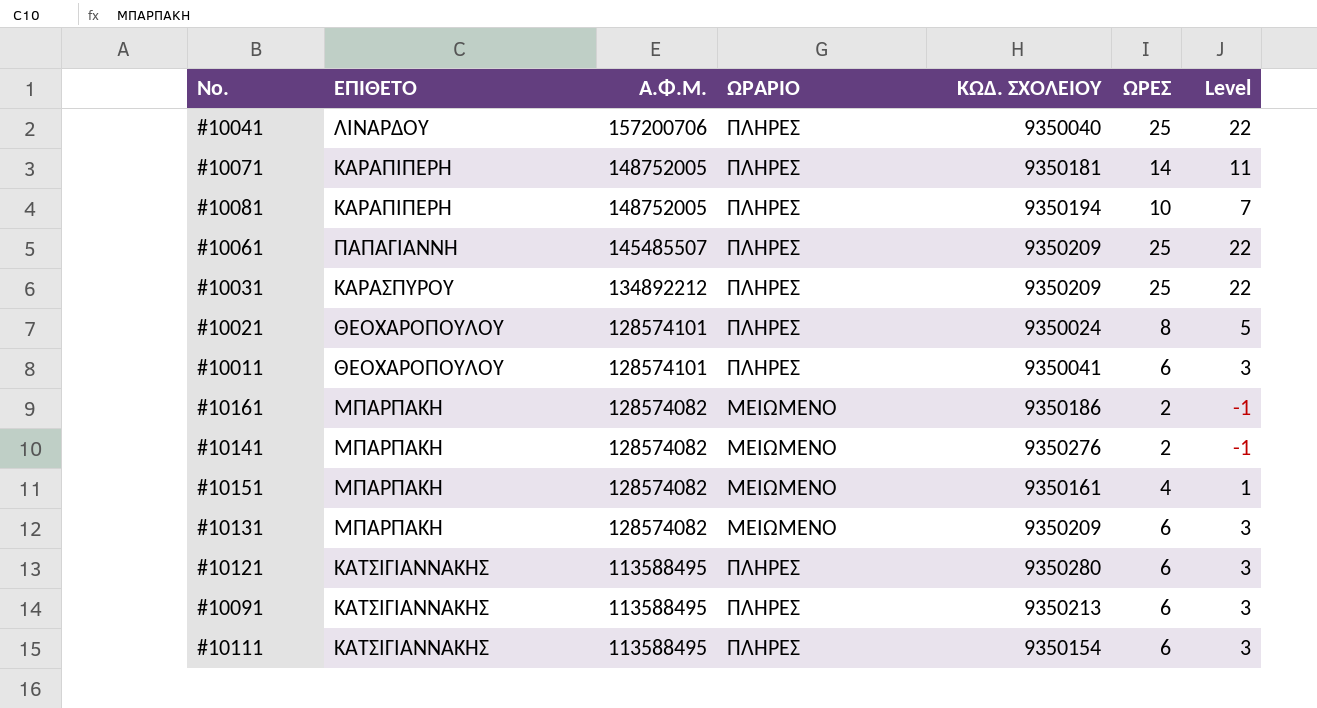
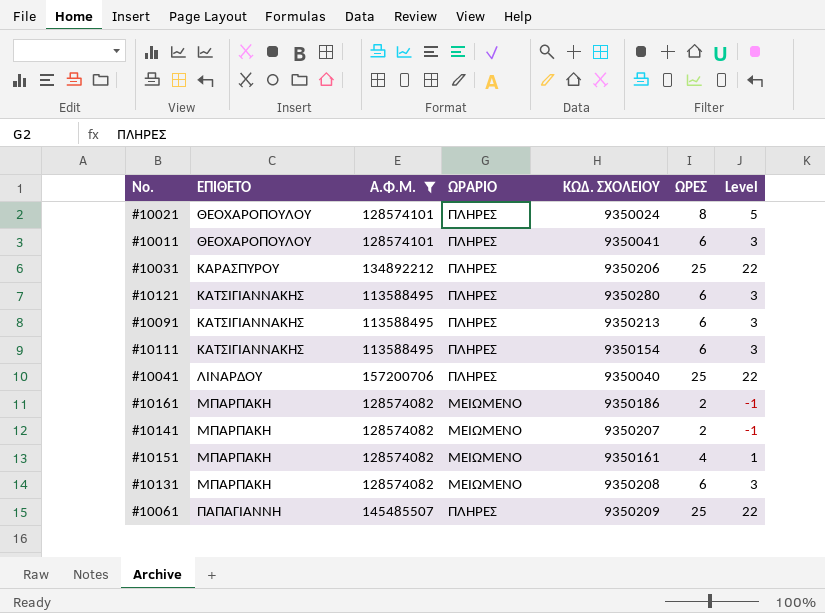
filter: none -> Α.Φ.Μ. != 148752005
row order: Α.Φ.Μ. descending -> ΕΠΙΘΕΤΟ ascending
#10031 | ΚΩΔ. ΣΧΟΛΕΙΟΥ: 9350209 -> 9350206
#10141 | ΚΩΔ. ΣΧΟΛΕΙΟΥ: 9350276 -> 9350207
#10131 | ΚΩΔ. ΣΧΟΛΕΙΟΥ: 9350209 -> 9350208

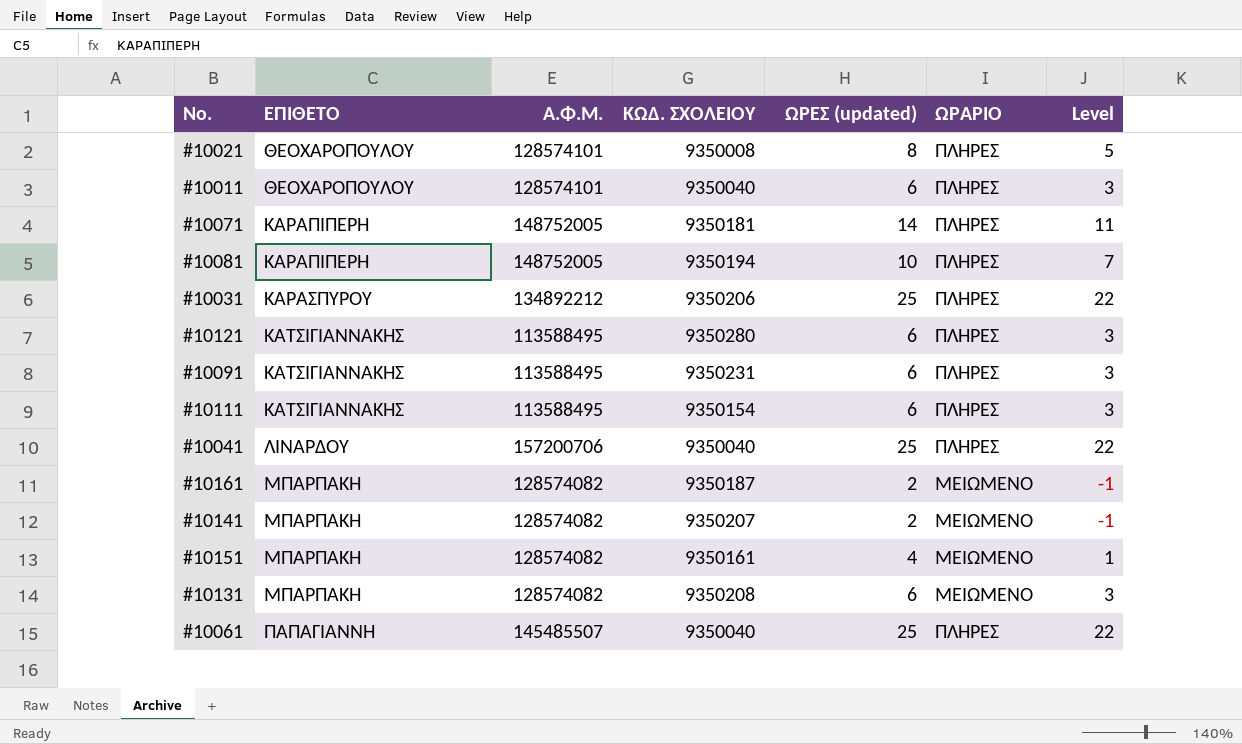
filter: Α.Φ.Μ. != 148752005 -> none
column name: ΩΡΕΣ -> ΩΡΕΣ (updated)
column ΩΡΑΡΙΟ | position: 4 -> 6
#10021 | ΚΩΔ. ΣΧΟΛΕΙΟΥ: 9350024 -> 9350008
#10011 | ΚΩΔ. ΣΧΟΛΕΙΟΥ: 9350041 -> 9350040
#10091 | ΚΩΔ. ΣΧΟΛΕΙΟΥ: 9350213 -> 9350231
#10161 | ΚΩΔ. ΣΧΟΛΕΙΟΥ: 9350186 -> 9350187
#10061 | ΚΩΔ. ΣΧΟΛΕΙΟΥ: 9350209 -> 9350040

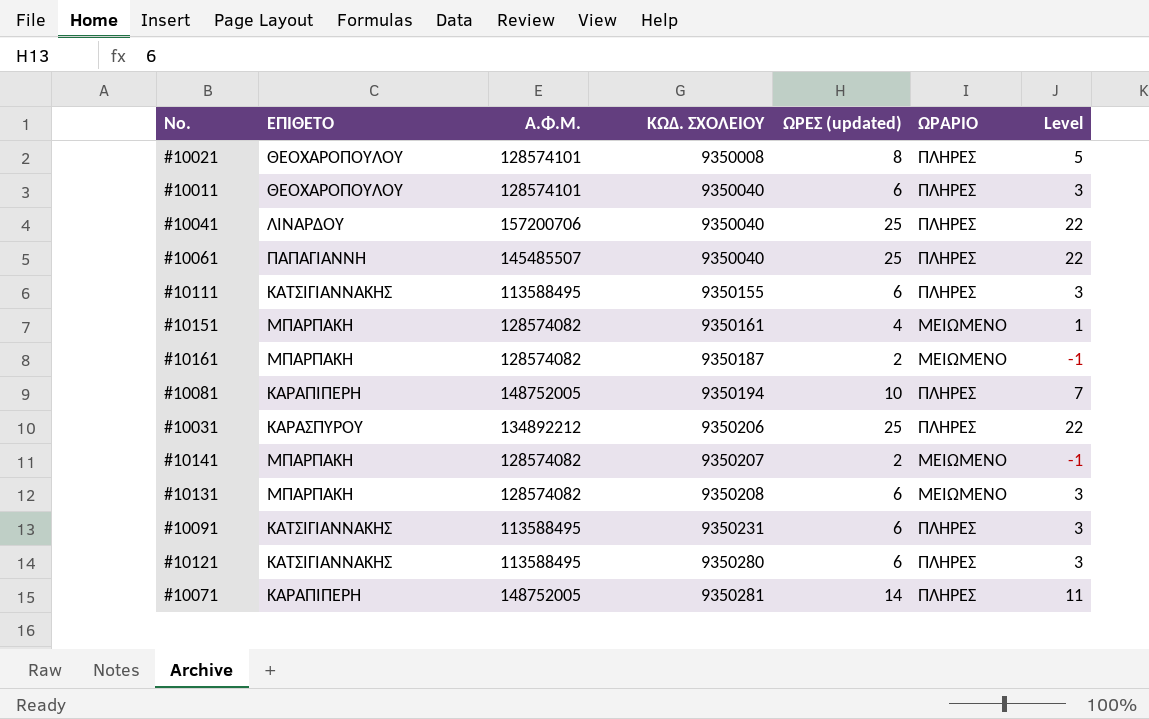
row order: ΕΠΙΘΕΤΟ ascending -> ΚΩΔ. ΣΧΟΛΕΙΟΥ ascending
#10111 | ΚΩΔ. ΣΧΟΛΕΙΟΥ: 9350154 -> 9350155
#10071 | ΚΩΔ. ΣΧΟΛΕΙΟΥ: 9350181 -> 9350281

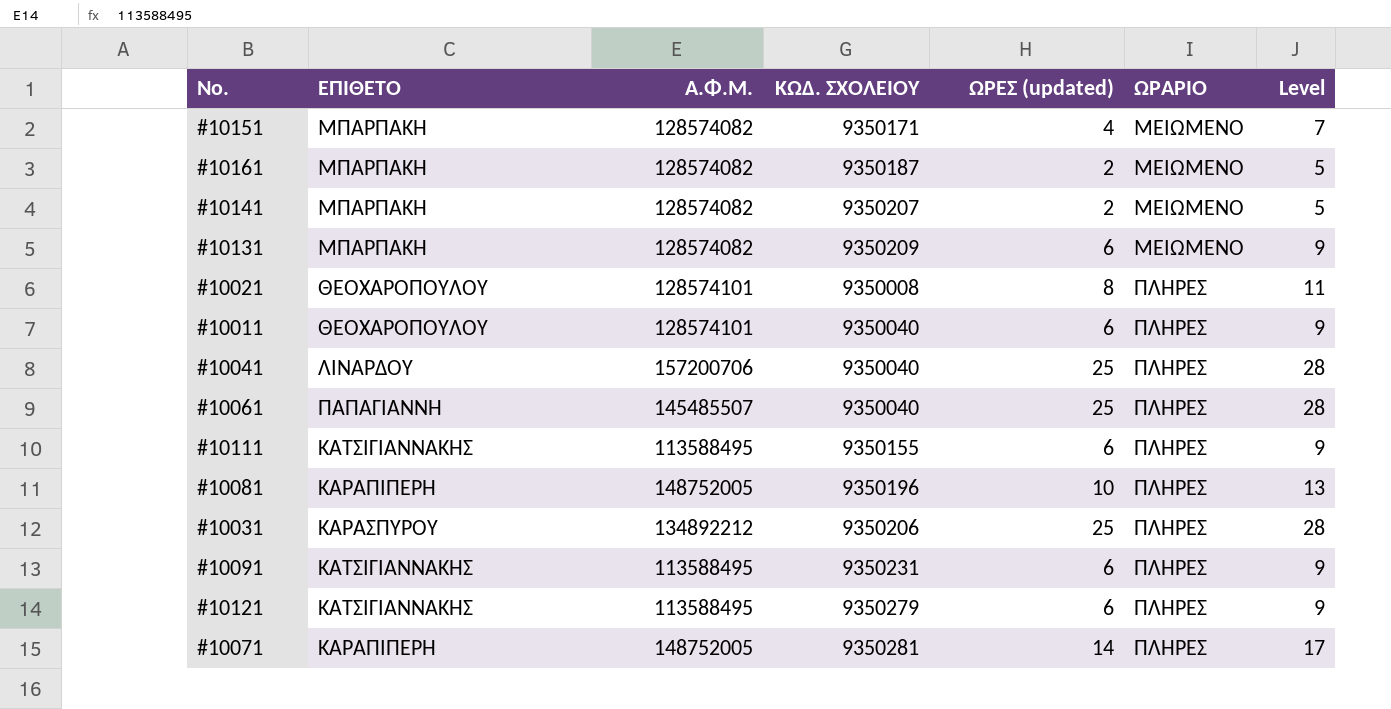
row order: ΚΩΔ. ΣΧΟΛΕΙΟΥ ascending -> ΩΡΑΡΙΟ ascending
column Level | formula: [ΩΡΕΣ (updated)] - 3 -> [ΩΡΕΣ (updated)] + 3
#10151 | ΚΩΔ. ΣΧΟΛΕΙΟΥ: 9350161 -> 9350171
#10131 | ΚΩΔ. ΣΧΟΛΕΙΟΥ: 9350208 -> 9350209
#10081 | ΚΩΔ. ΣΧΟΛΕΙΟΥ: 9350194 -> 9350196
#10121 | ΚΩΔ. ΣΧΟΛΕΙΟΥ: 9350280 -> 9350279

